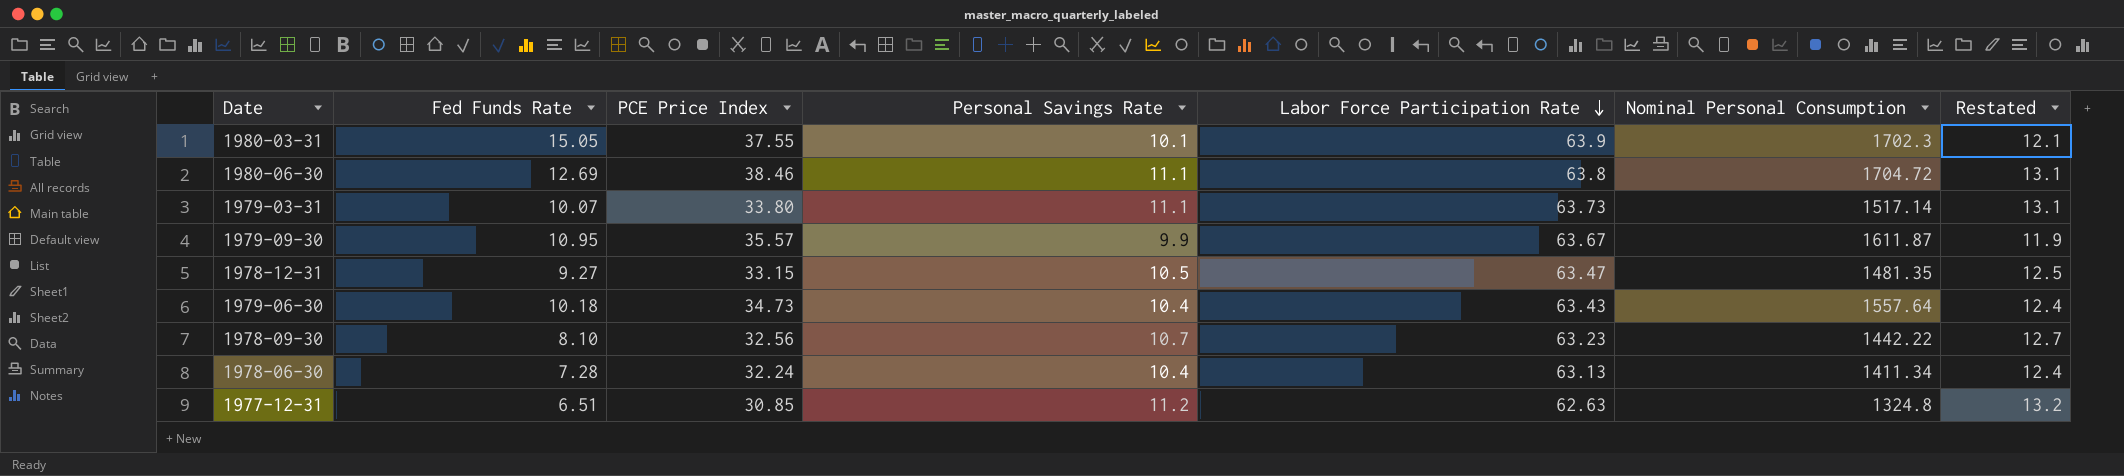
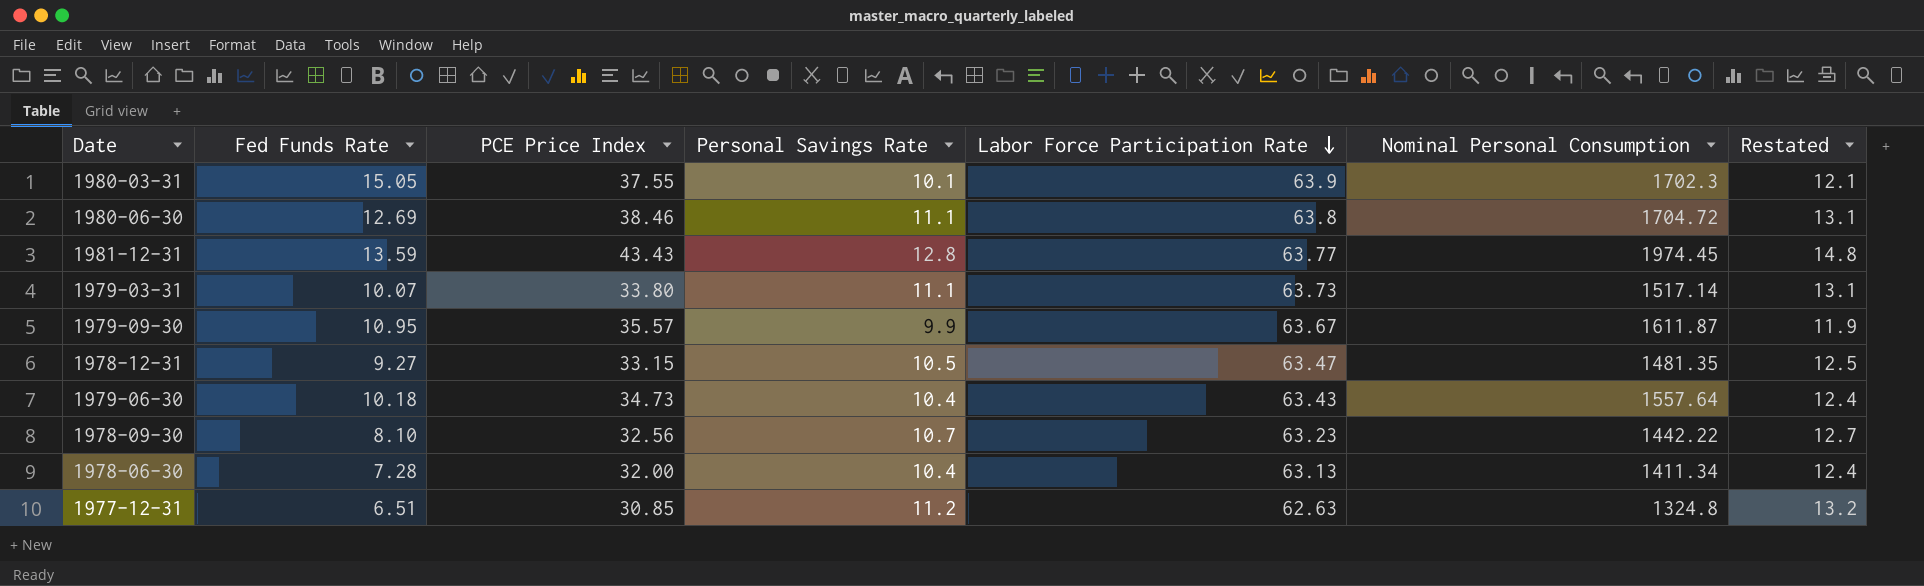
row 1981-12-31: none -> 13.59 | 43.43 | 12.8 | 63.77 | 1974.45 | 14.8
1978-06-30 | PCE Price Index: 32.24 -> 32.00

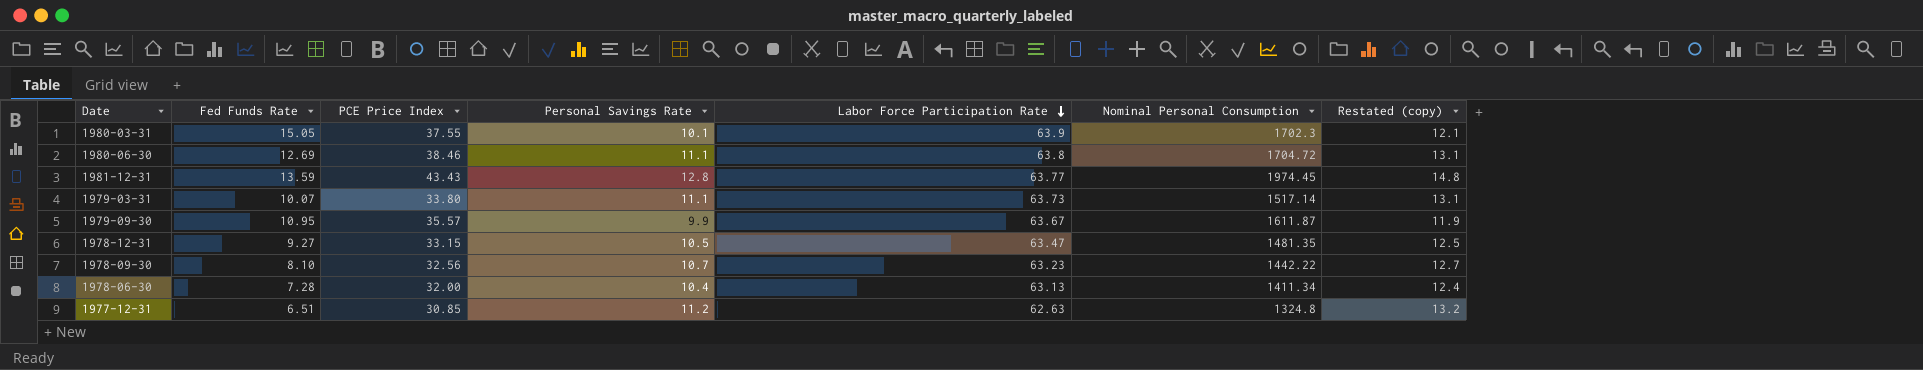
column name: Restated -> Restated (copy)
row 1979-06-30: 10.18 | 34.73 | 10.4 | 63.43 | 1557.64 | 12.4 -> none

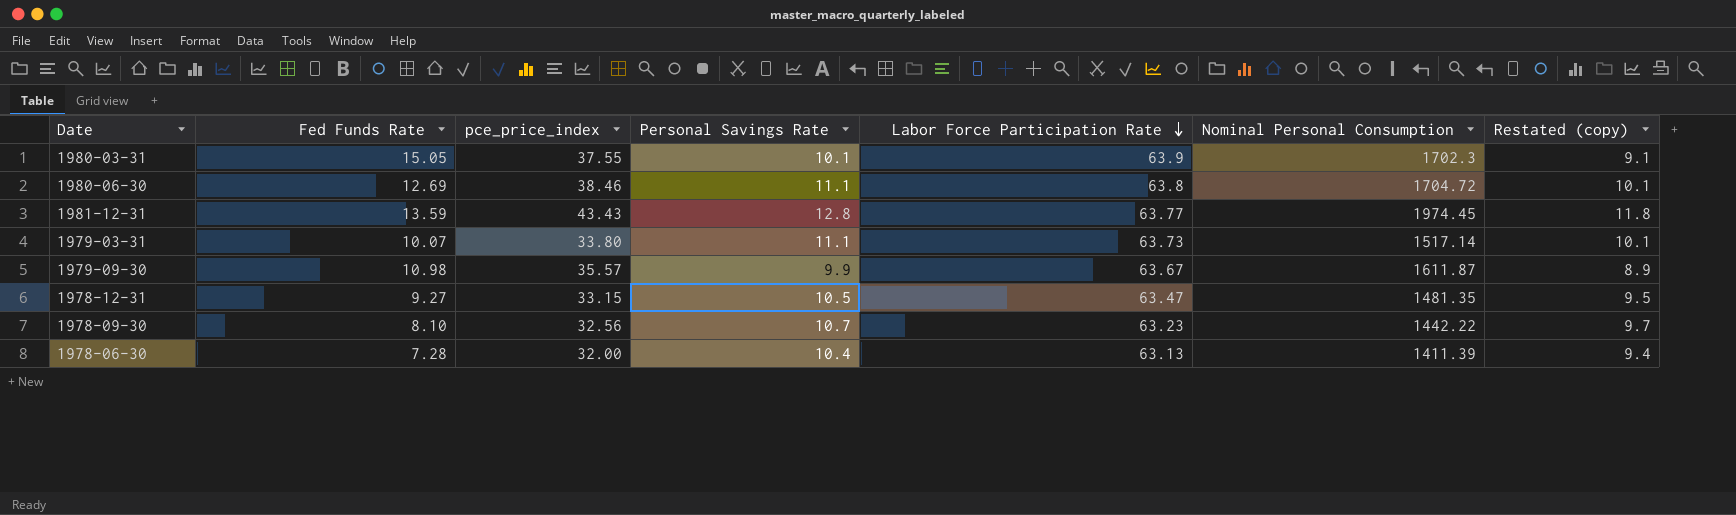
column name: PCE Price Index -> pce_price_index
column Restated (copy) | formula: [Personal Savings Rate] + 2 -> [Personal Savings Rate] - 1
row 1977-12-31: 6.51 | 30.85 | 11.2 | 62.63 | 1324.8 | 13.2 -> none
1979-09-30 | Fed Funds Rate: 10.95 -> 10.98
1978-06-30 | Nominal Personal Consumption: 1411.34 -> 1411.39

